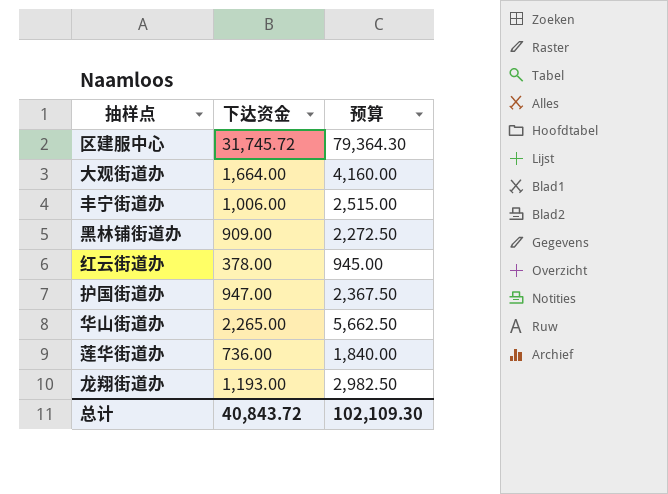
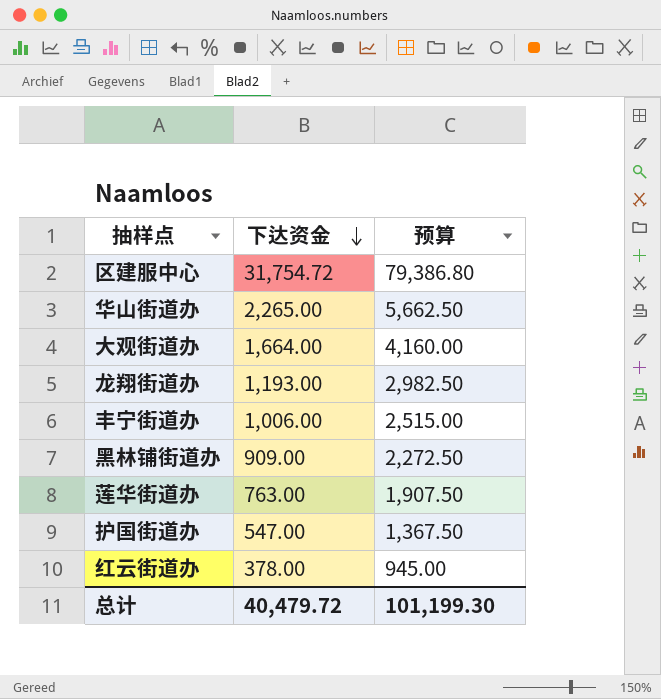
row order: none -> 下达资金 descending
区建服中心 | 下达资金: 31,745.72 -> 31,754.72
区建服中心 | 预算: 79,364.30 -> 79,386.80
莲华街道办 | 下达资金: 736.00 -> 763.00
莲华街道办 | 预算: 1,840.00 -> 1,907.50
护国街道办 | 下达资金: 947.00 -> 547.00
护国街道办 | 预算: 2,367.50 -> 1,367.50
总计 | 下达资金: 40,843.72 -> 40,479.72
总计 | 预算: 102,109.30 -> 101,199.30

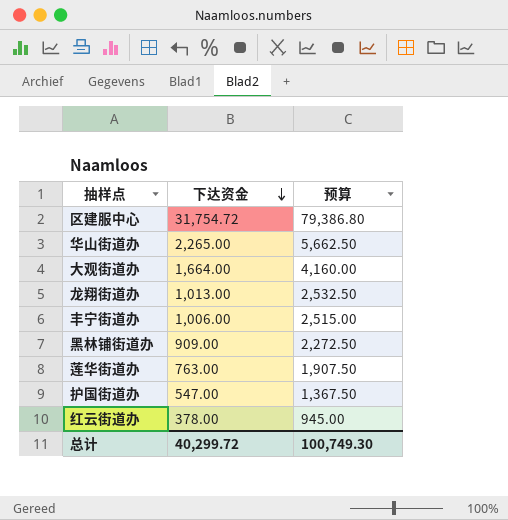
龙翔街道办 | 下达资金: 1,193.00 -> 1,013.00
龙翔街道办 | 预算: 2,982.50 -> 2,532.50
总计 | 下达资金: 40,479.72 -> 40,299.72
总计 | 预算: 101,199.30 -> 100,749.30

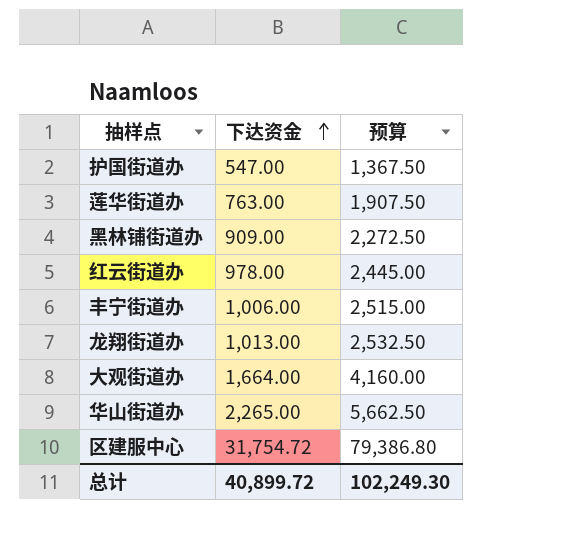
row order: 下达资金 descending -> 下达资金 ascending
红云街道办 | 下达资金: 378.00 -> 978.00
红云街道办 | 预算: 945.00 -> 2,445.00
总计 | 下达资金: 40,299.72 -> 40,899.72
总计 | 预算: 100,749.30 -> 102,249.30

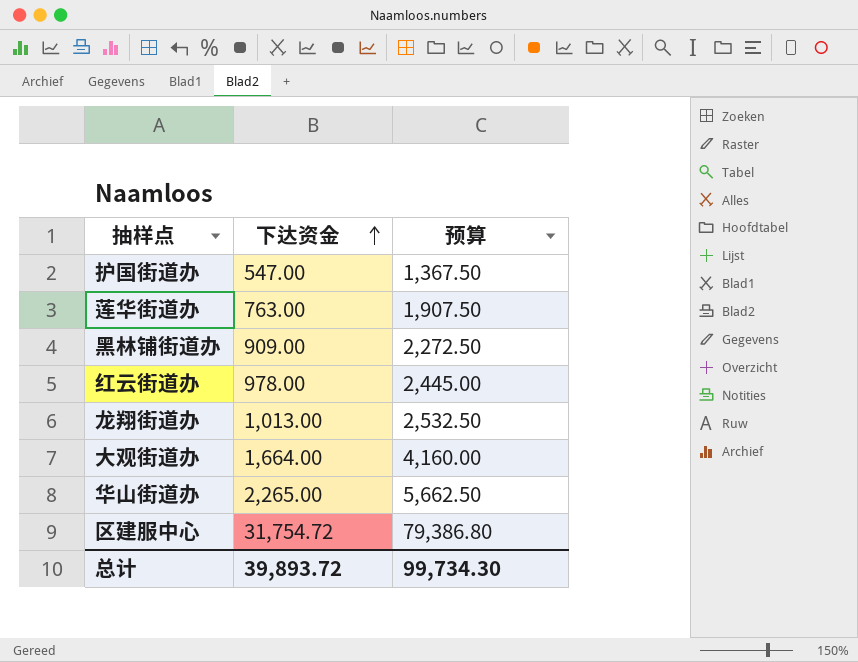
row 丰宁街道办: 1,006.00 | 2,515.00 -> none
总计 | 下达资金: 40,899.72 -> 39,893.72
总计 | 预算: 102,249.30 -> 99,734.30

